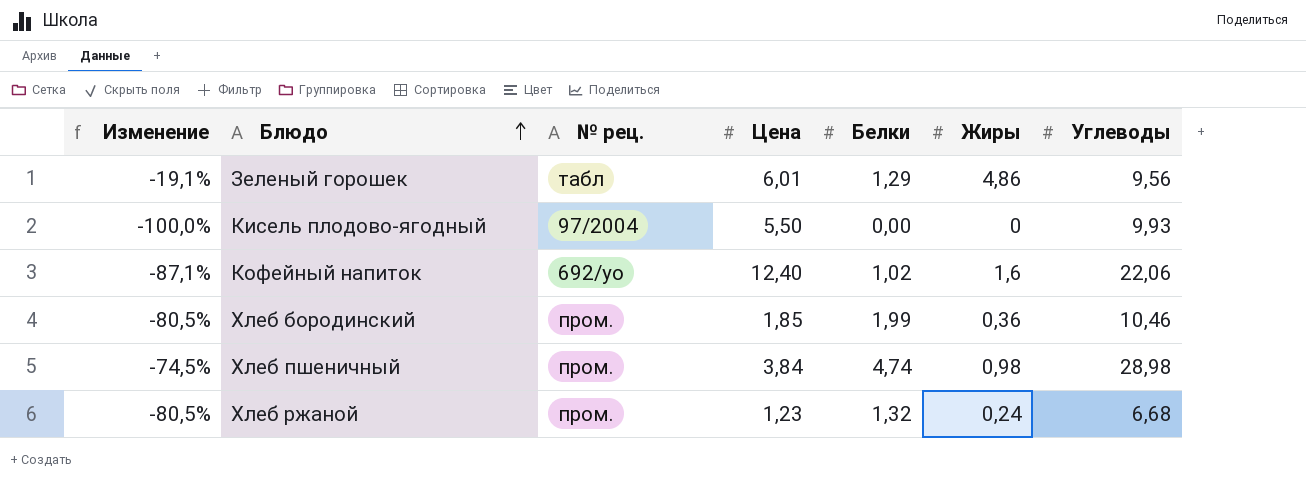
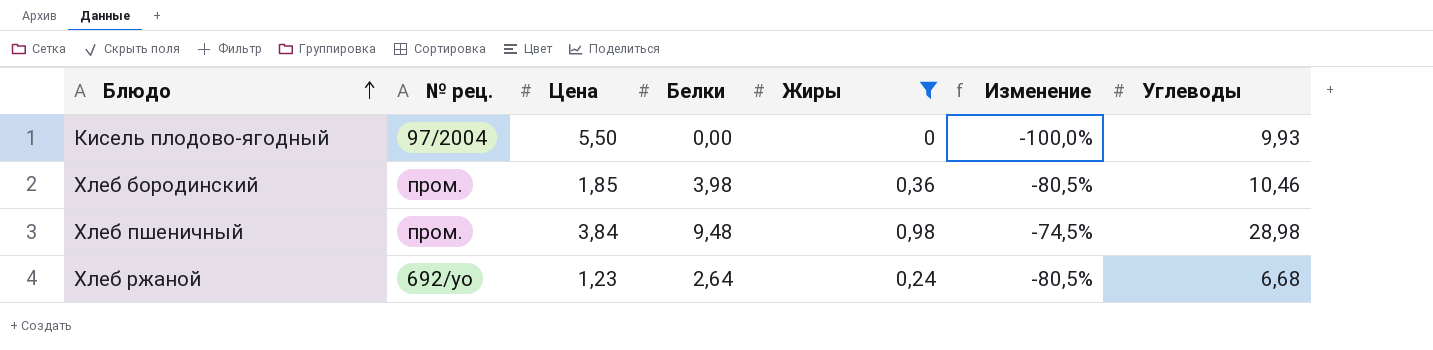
filter: none -> Жиры <= 0,98
column Изменение | position: 1 -> 6
Хлеб бородинский | Белки: 1,99 -> 3,98
Хлеб пшеничный | Белки: 4,74 -> 9,48
Хлеб ржаной | № рец.: пром. -> 692/уо
Хлеб ржаной | Белки: 1,32 -> 2,64

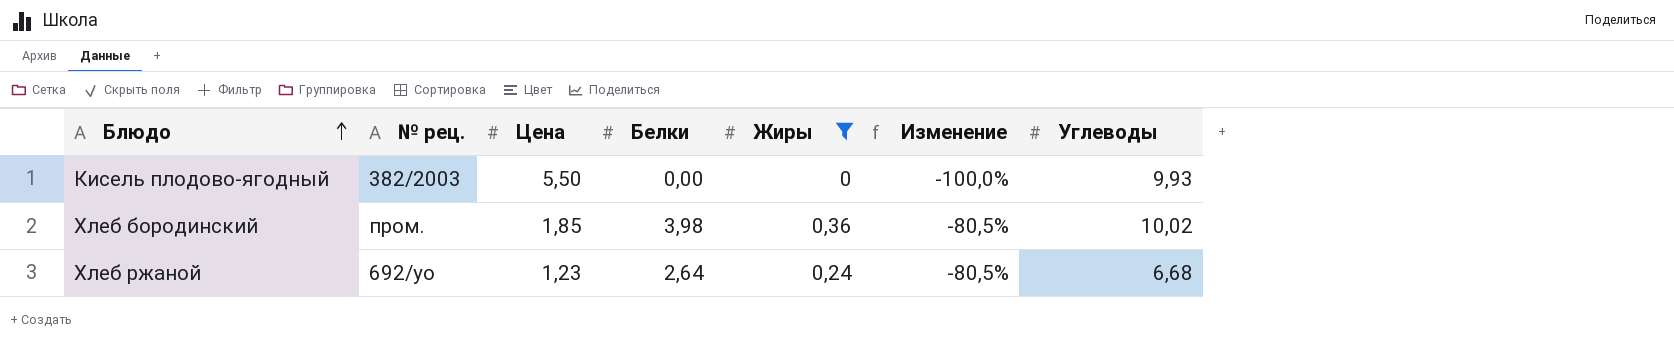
row Хлеб пшеничный: пром. | 3,84 | 9,48 | 0,98 | -74,5% | 28,98 -> none
Кисель плодово-ягодный | № рец.: 97/2004 -> 382/2003
Хлеб бородинский | Углеводы: 10,46 -> 10,02

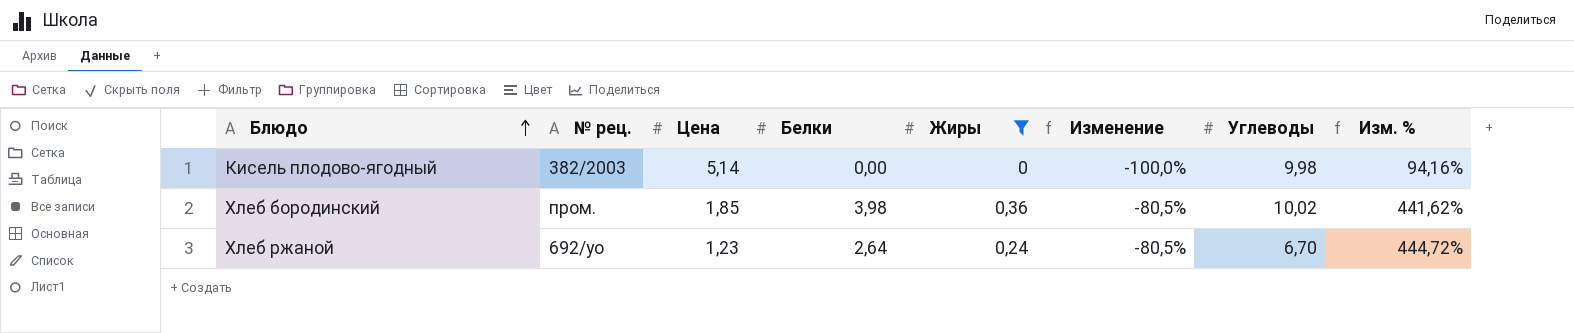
column Изм. % | formula: none -> ([Углеводы] - [Цена]) / [Цена]
Кисель плодово-ягодный | Цена: 5,50 -> 5,14
Кисель плодово-ягодный | Углеводы: 9,93 -> 9,98
Хлеб ржаной | Углеводы: 6,68 -> 6,70

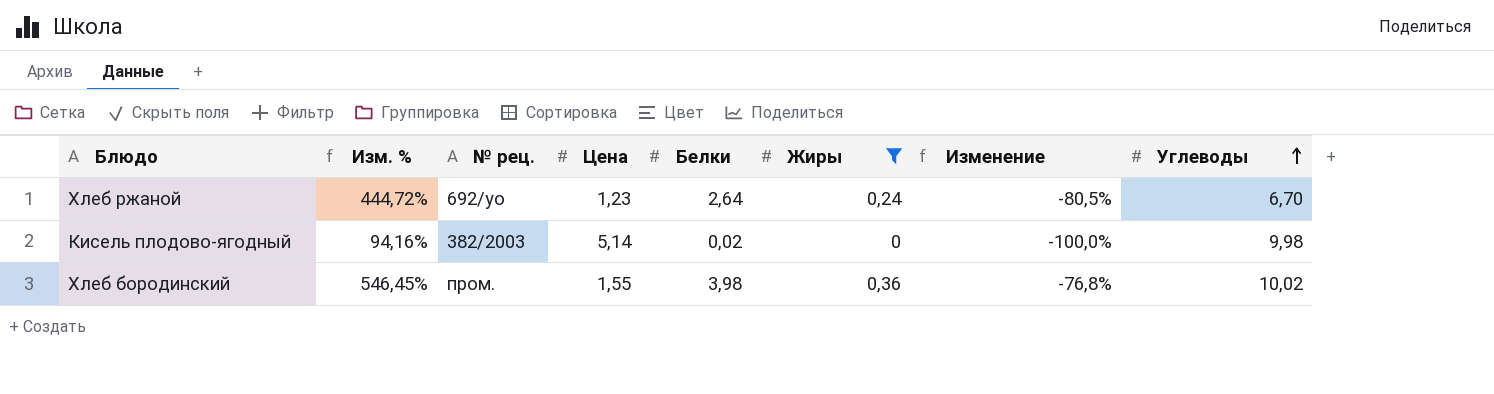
row order: Блюдо ascending -> Углеводы ascending
column Изм. % | position: 8 -> 2
Кисель плодово-ягодный | Белки: 0,00 -> 0,02
Хлеб бородинский | Изм. %: 441,62% -> 546,45%
Хлеб бородинский | Цена: 1,85 -> 1,55
Хлеб бородинский | Изменение: -80,5% -> -76,8%

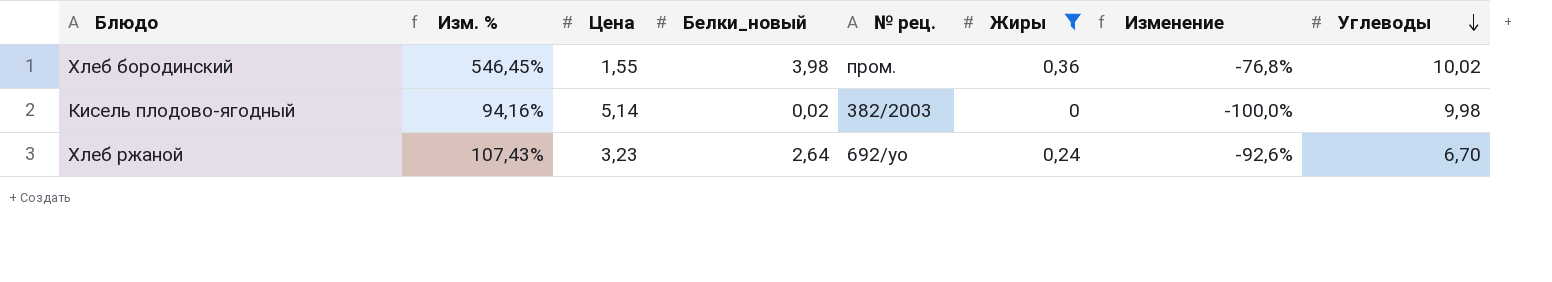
row order: Углеводы ascending -> Углеводы descending
column name: Белки -> Белки_новый
column № рец. | position: 3 -> 5
Хлеб ржаной | Изм. %: 444,72% -> 107,43%
Хлеб ржаной | Цена: 1,23 -> 3,23
Хлеб ржаной | Изменение: -80,5% -> -92,6%

